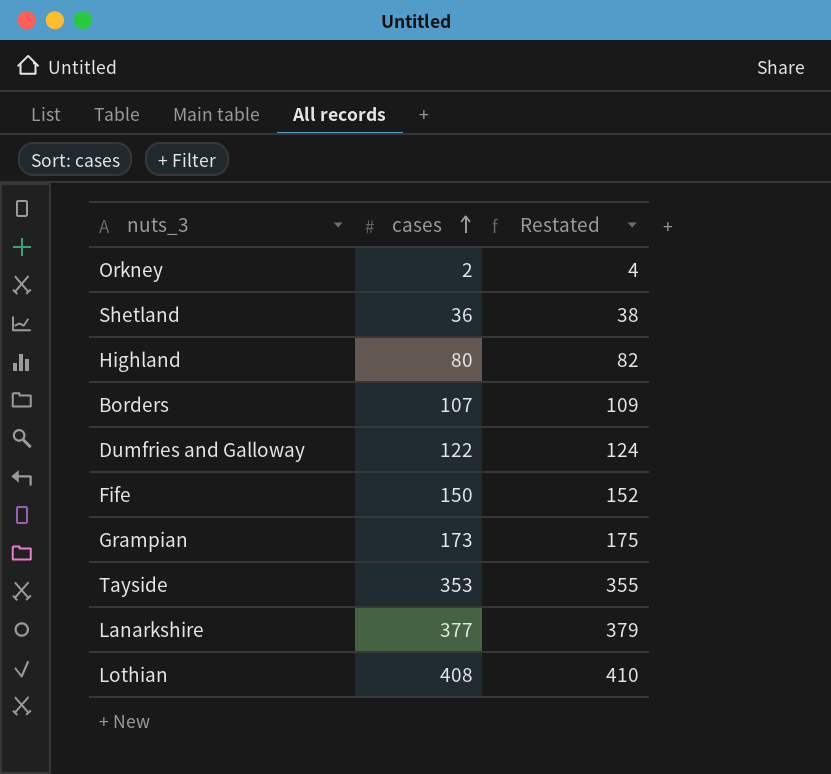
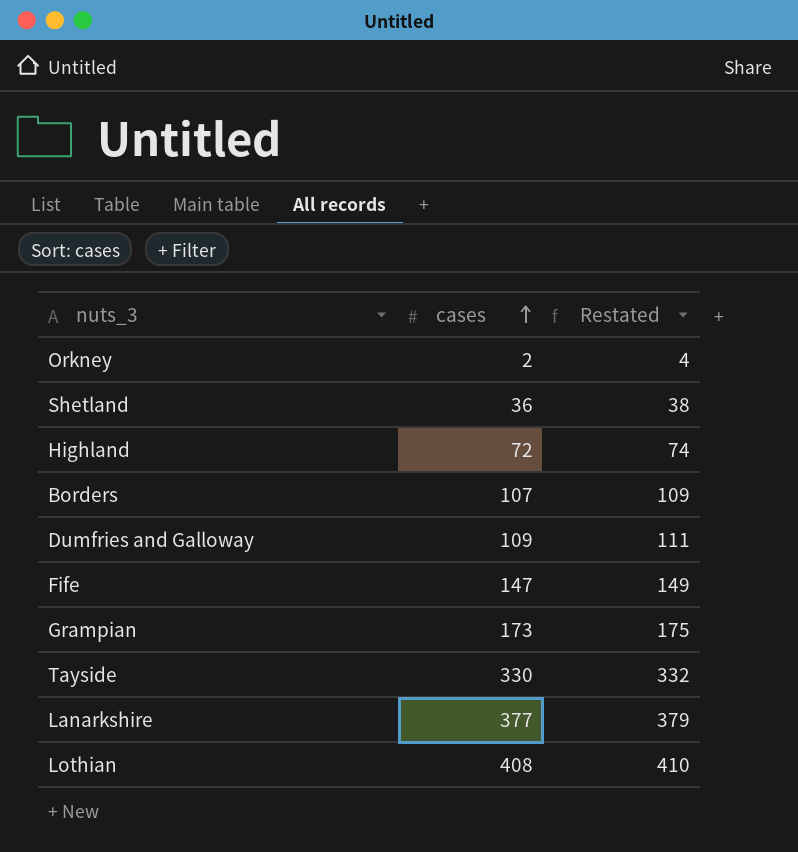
Highland | cases: 80 -> 72
Highland | Restated: 82 -> 74
Dumfries and Galloway | cases: 122 -> 109
Dumfries and Galloway | Restated: 124 -> 111
Fife | cases: 150 -> 147
Fife | Restated: 152 -> 149
Tayside | cases: 353 -> 330
Tayside | Restated: 355 -> 332

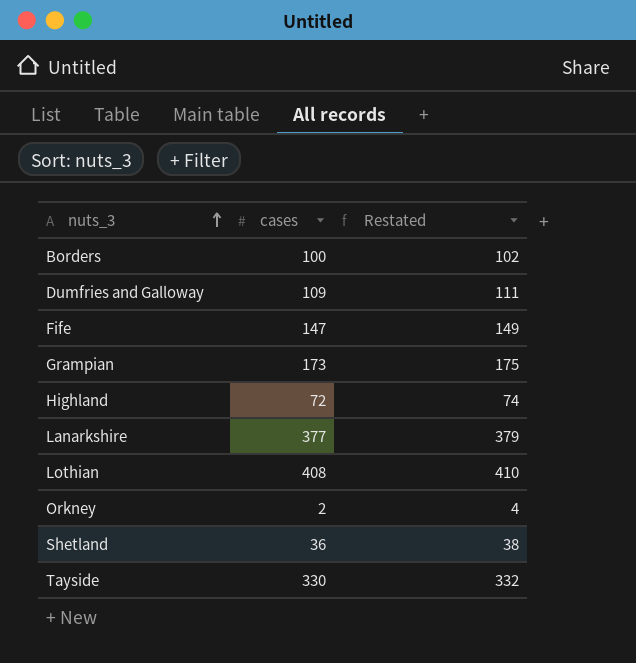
row order: cases ascending -> nuts_3 ascending
Borders | cases: 107 -> 100
Borders | Restated: 109 -> 102

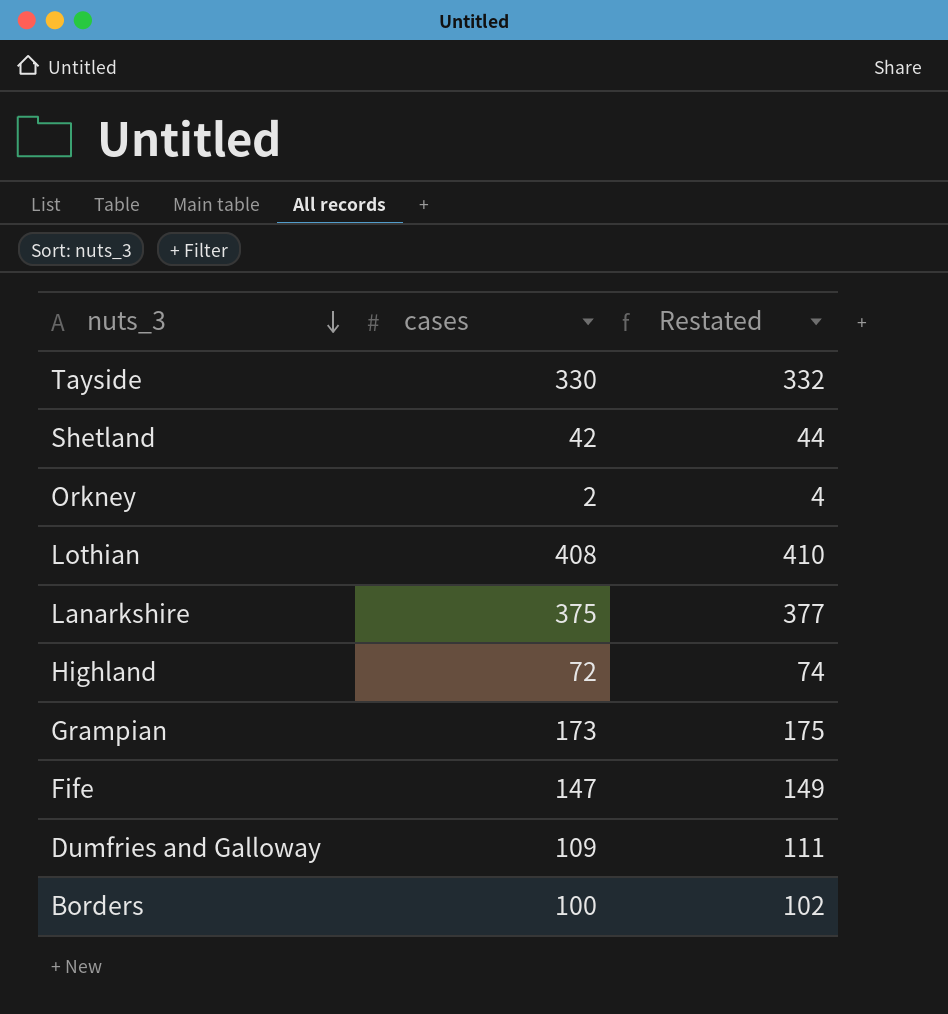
row order: nuts_3 ascending -> nuts_3 descending
Shetland | cases: 36 -> 42
Shetland | Restated: 38 -> 44
Lanarkshire | cases: 377 -> 375
Lanarkshire | Restated: 379 -> 377

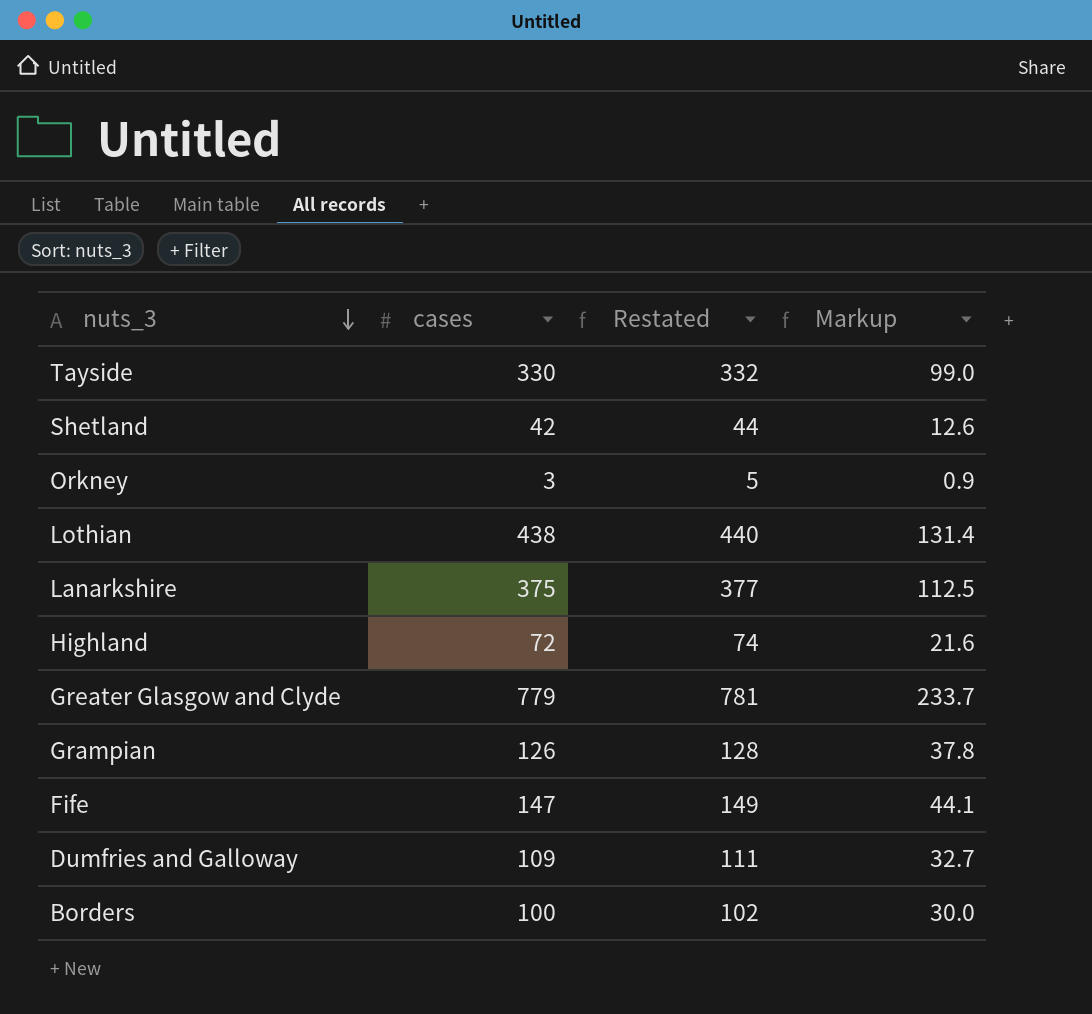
column Markup | formula: none -> [cases] * 0.3
Orkney | cases: 2 -> 3
Orkney | Restated: 4 -> 5
Lothian | cases: 408 -> 438
Lothian | Restated: 410 -> 440
row Greater Glasgow and Clyde: none -> 779 | 781 | 233.7
Grampian | cases: 173 -> 126
Grampian | Restated: 175 -> 128

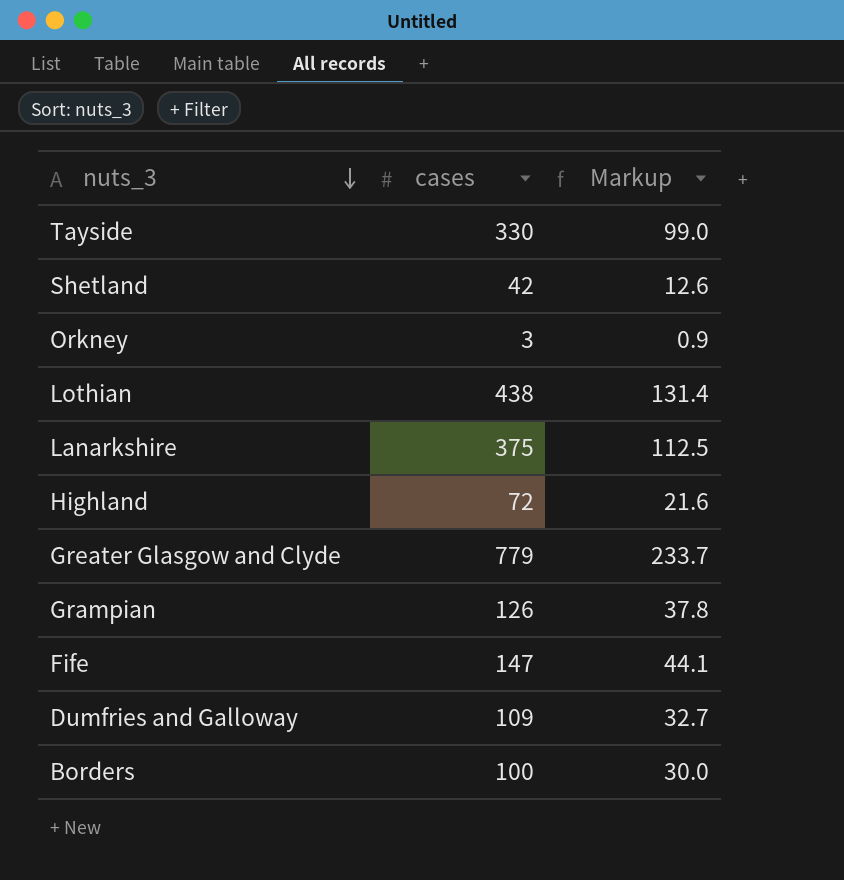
column Restated | formula: [cases] + 2 -> none

